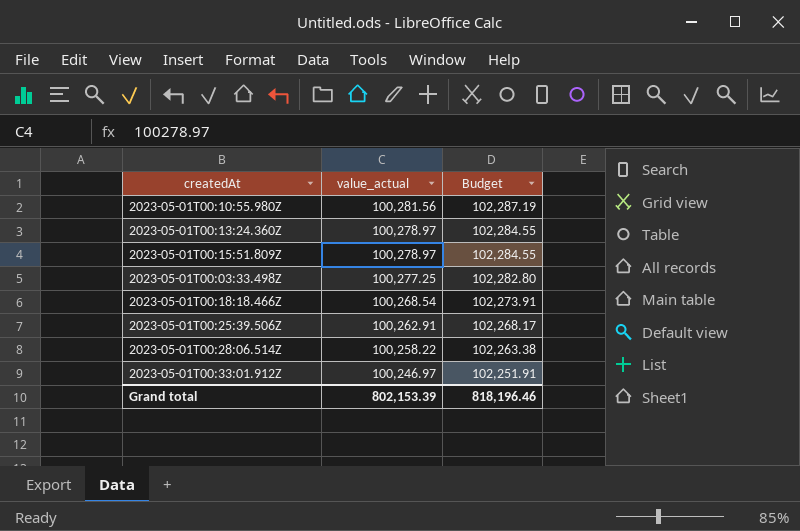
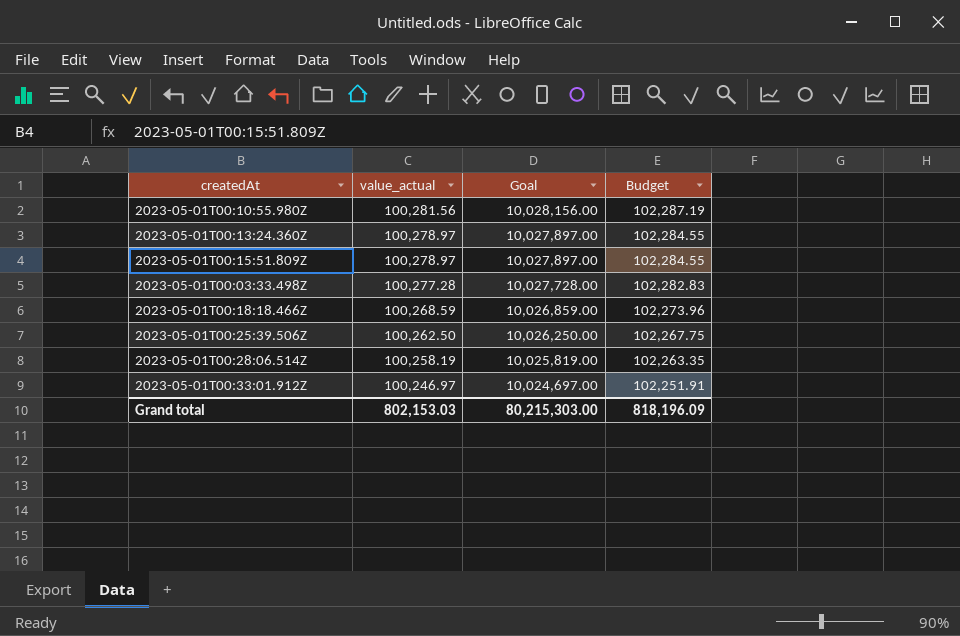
column Goal | formula: none -> [value_actual] * 100
2023-05-01T00:03:33.498Z | value_actual: 100,277.25 -> 100,277.28
2023-05-01T00:03:33.498Z | Budget: 102,282.80 -> 102,282.83
2023-05-01T00:18:18.466Z | value_actual: 100,268.54 -> 100,268.59
2023-05-01T00:18:18.466Z | Budget: 102,273.91 -> 102,273.96
2023-05-01T00:25:39.506Z | value_actual: 100,262.91 -> 100,262.50
2023-05-01T00:25:39.506Z | Budget: 102,268.17 -> 102,267.75
2023-05-01T00:28:06.514Z | value_actual: 100,258.22 -> 100,258.19
2023-05-01T00:28:06.514Z | Budget: 102,263.38 -> 102,263.35
Grand total | value_actual: 802,153.39 -> 802,153.03
Grand total | Budget: 818,196.46 -> 818,196.09

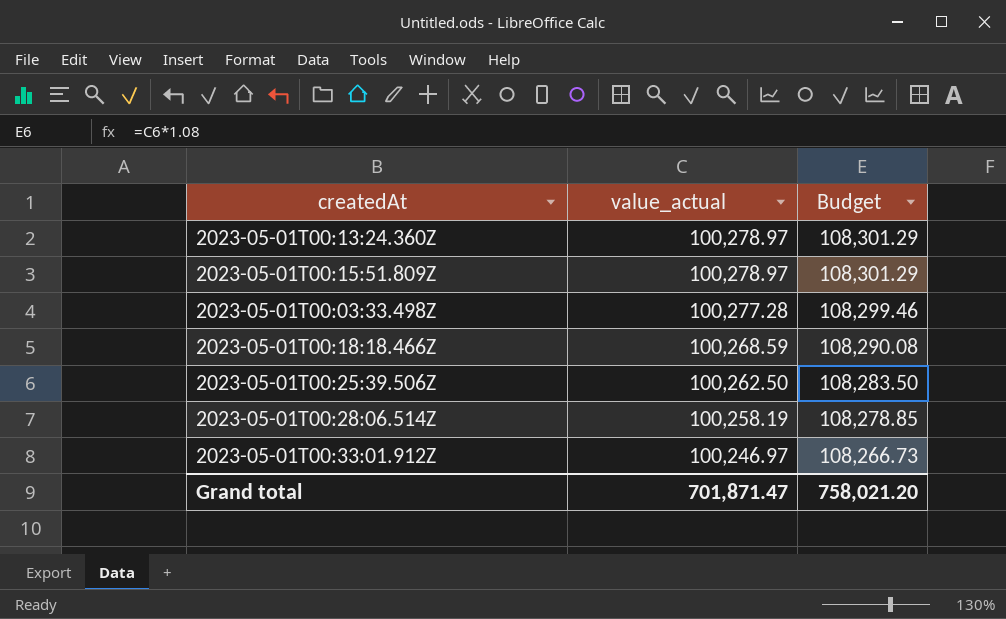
column Goal | formula: [value_actual] * 100 -> none
column Budget | formula: [value_actual] * 1.02 -> [value_actual] * 1.08
row 2023-05-01T00:10:55.980Z: 100,281.56 | 10,028,156.00 | 102,287.19 -> none
Grand total | value_actual: 802,153.03 -> 701,871.47
Grand total | Budget: 818,196.09 -> 758,021.20

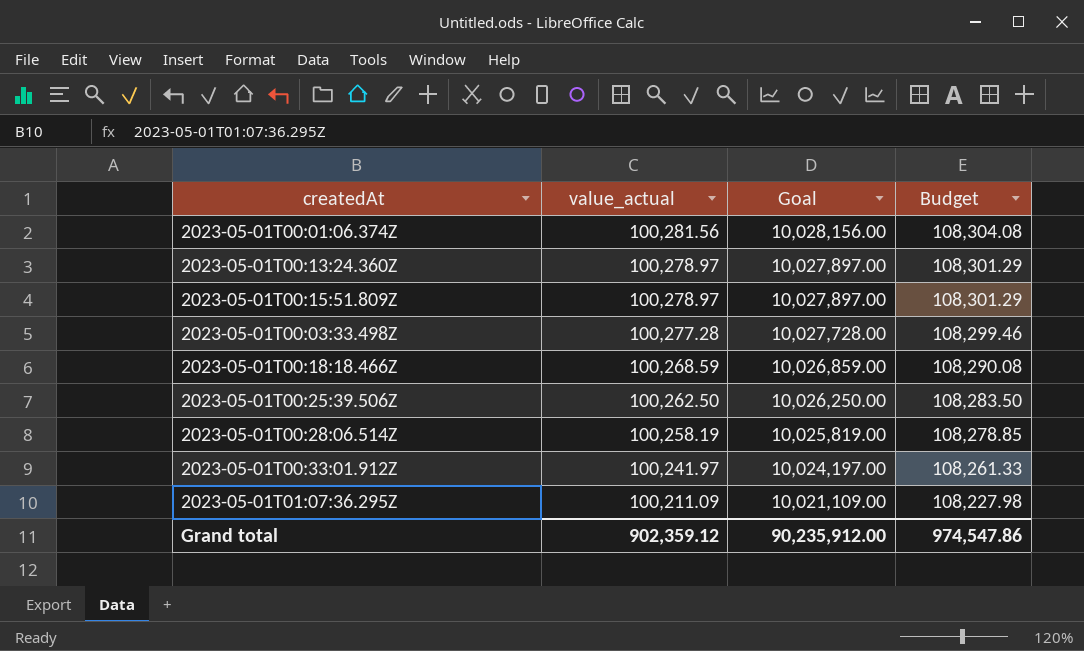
column Goal | formula: none -> [value_actual] * 100
row 2023-05-01T00:01:06.374Z: none -> 100,281.56 | 10,028,156.00 | 108,304.08
2023-05-01T00:33:01.912Z | value_actual: 100,246.97 -> 100,241.97
2023-05-01T00:33:01.912Z | Budget: 108,266.73 -> 108,261.33
row 2023-05-01T01:07:36.295Z: none -> 100,211.09 | 10,021,109.00 | 108,227.98
Grand total | value_actual: 701,871.47 -> 902,359.12
Grand total | Budget: 758,021.20 -> 974,547.86

